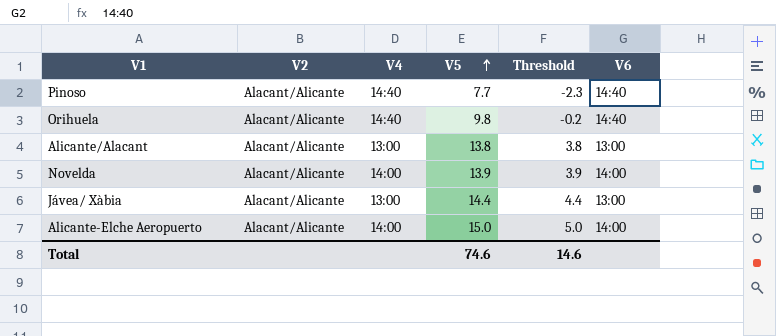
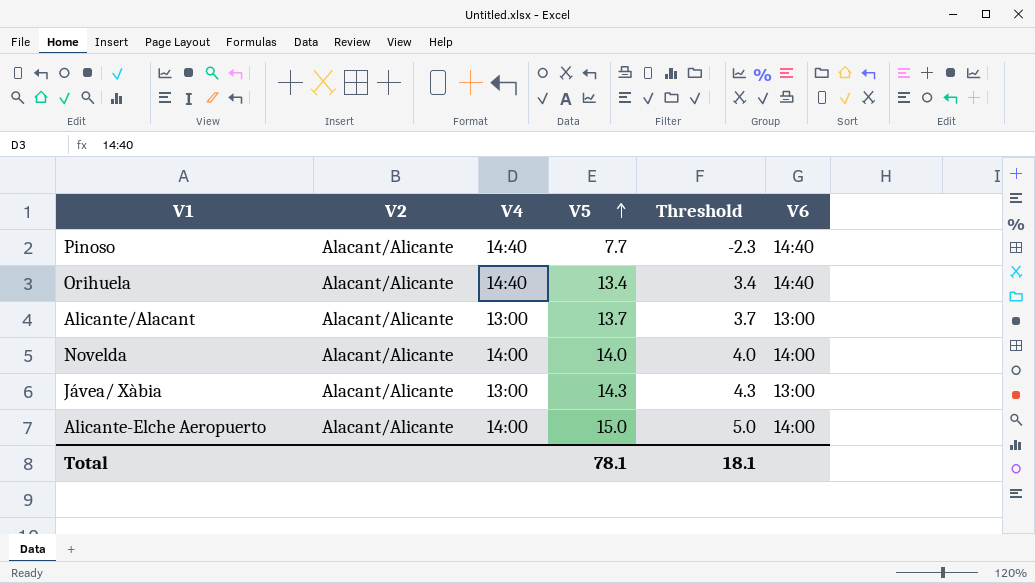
Orihuela | V5: 9.8 -> 13.4
Orihuela | Threshold: -0.2 -> 3.4
Alicante/Alacant | V5: 13.8 -> 13.7
Alicante/Alacant | Threshold: 3.8 -> 3.7
Novelda | V5: 13.9 -> 14.0
Novelda | Threshold: 3.9 -> 4.0
Jávea/ Xàbia | V5: 14.4 -> 14.3
Jávea/ Xàbia | Threshold: 4.4 -> 4.3
Total | V5: 74.6 -> 78.1
Total | Threshold: 14.6 -> 18.1

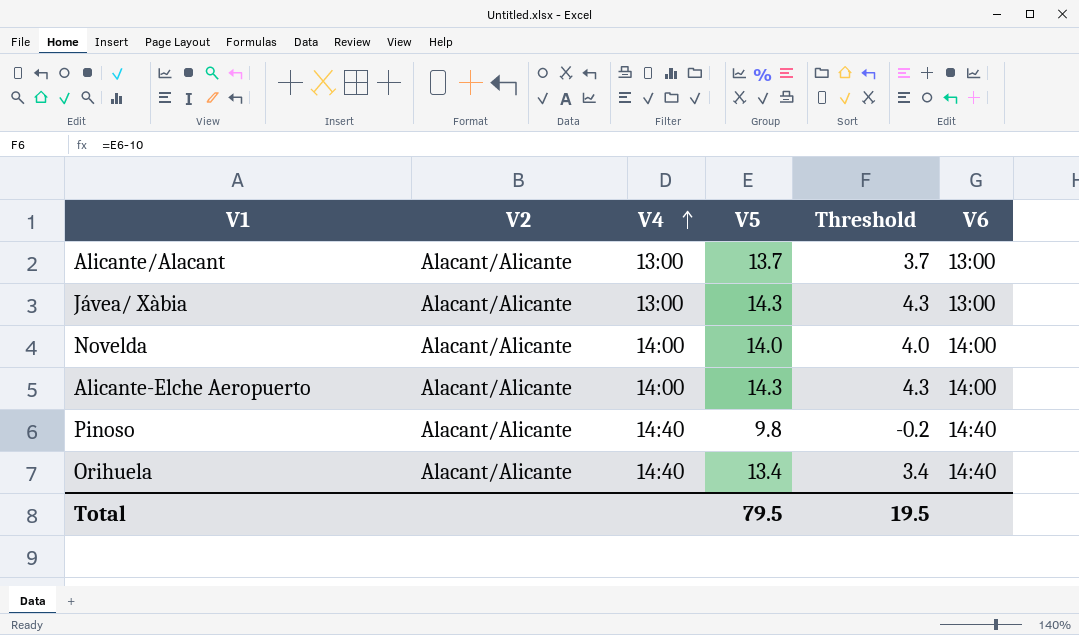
row order: V5 ascending -> V4 ascending
Alicante-Elche Aeropuerto | V5: 15.0 -> 14.3
Alicante-Elche Aeropuerto | Threshold: 5.0 -> 4.3
Pinoso | V5: 7.7 -> 9.8
Pinoso | Threshold: -2.3 -> -0.2
Total | V5: 78.1 -> 79.5
Total | Threshold: 18.1 -> 19.5

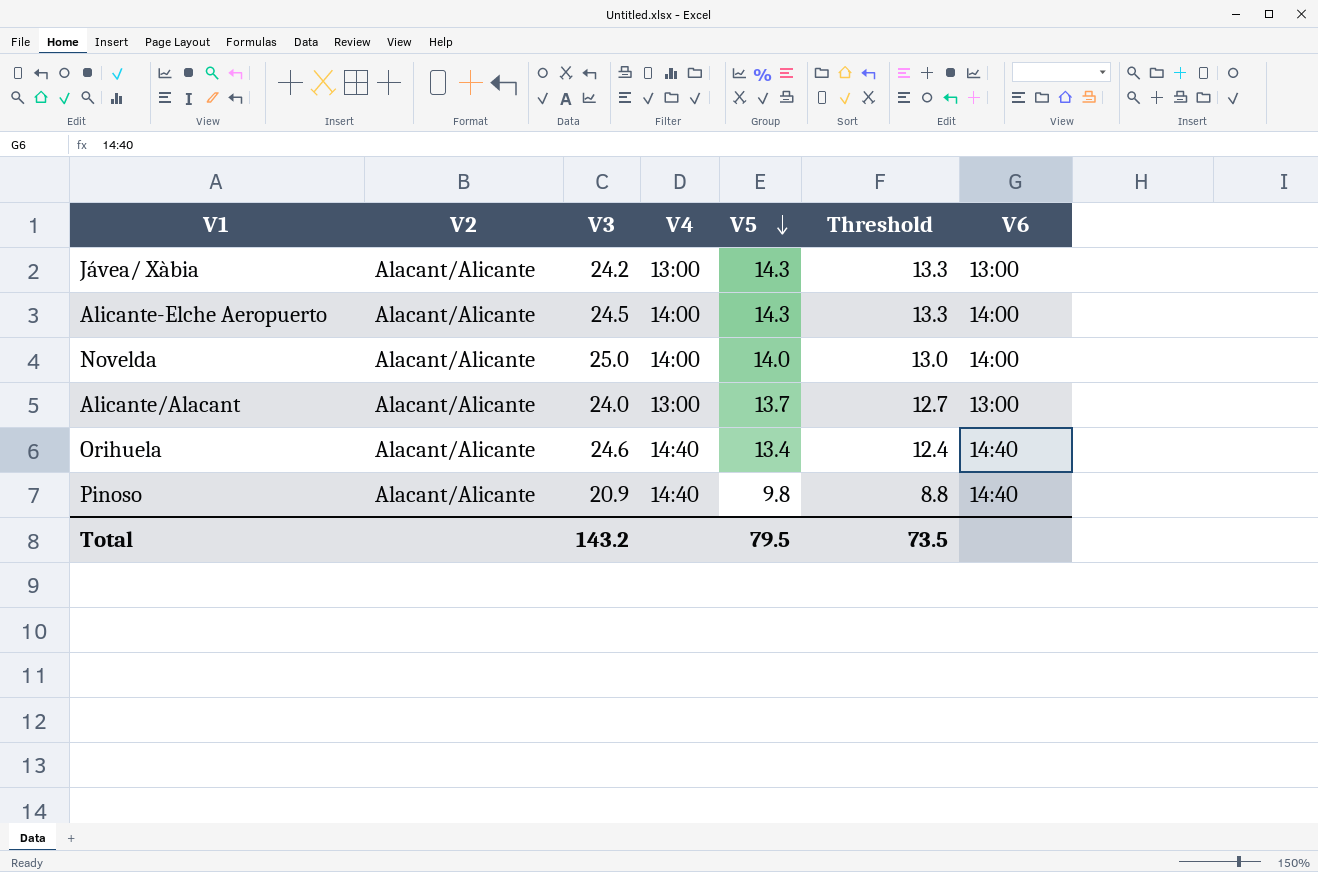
row order: V4 ascending -> V5 descending
column V3 | position: none -> 3
column Threshold | formula: [V5] - 10 -> [V5] - 1
Total | Threshold: 19.5 -> 73.5

